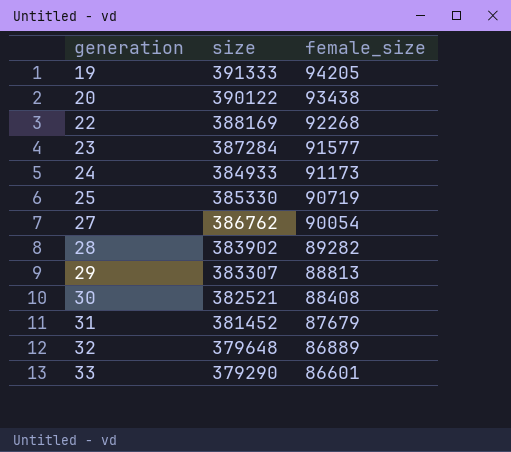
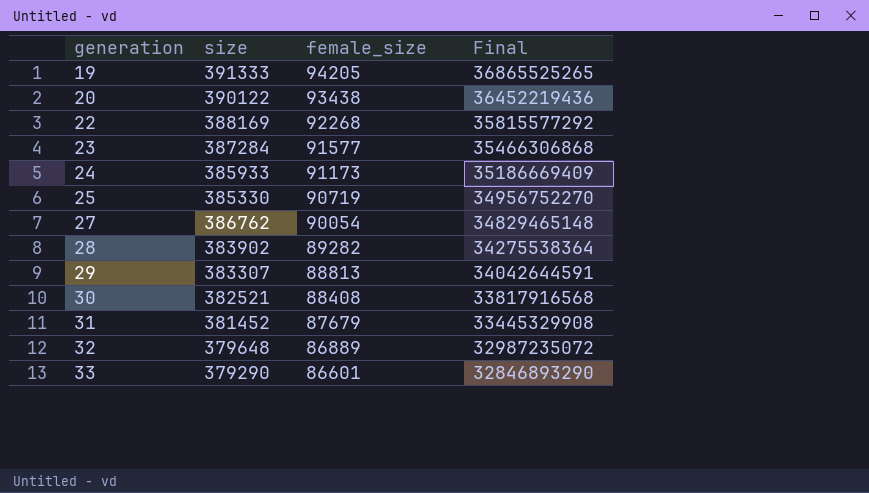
column Final | formula: none -> [size] * [female_size]
24 | size: 384933 -> 385933

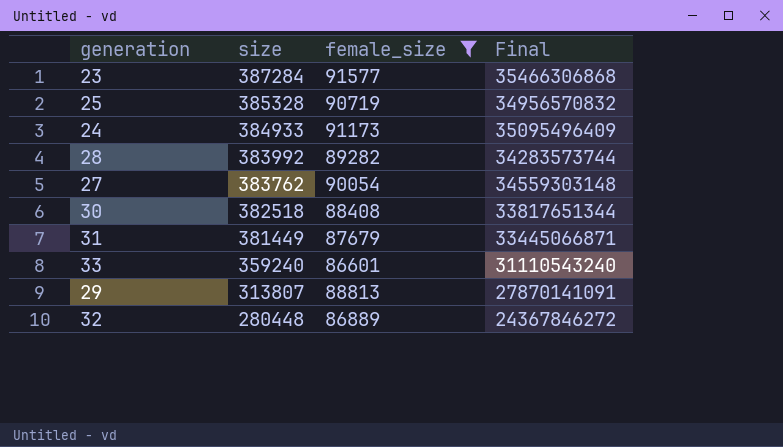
filter: none -> female_size <= 91577
row order: generation ascending -> size descending
25 | size: 385330 -> 385328
25 | Final: 34956752270 -> 34956570832
24 | size: 385933 -> 384933
24 | Final: 35186669409 -> 35095496409
28 | size: 383902 -> 383992
28 | Final: 34275538364 -> 34283573744
27 | size: 386762 -> 383762
27 | Final: 34829465148 -> 34559303148
30 | size: 382521 -> 382518
30 | Final: 33817916568 -> 33817651344
31 | size: 381452 -> 381449
31 | Final: 33445329908 -> 33445066871
33 | size: 379290 -> 359240
33 | Final: 32846893290 -> 31110543240
29 | size: 383307 -> 313807
29 | Final: 34042644591 -> 27870141091
32 | size: 379648 -> 280448
32 | Final: 32987235072 -> 24367846272

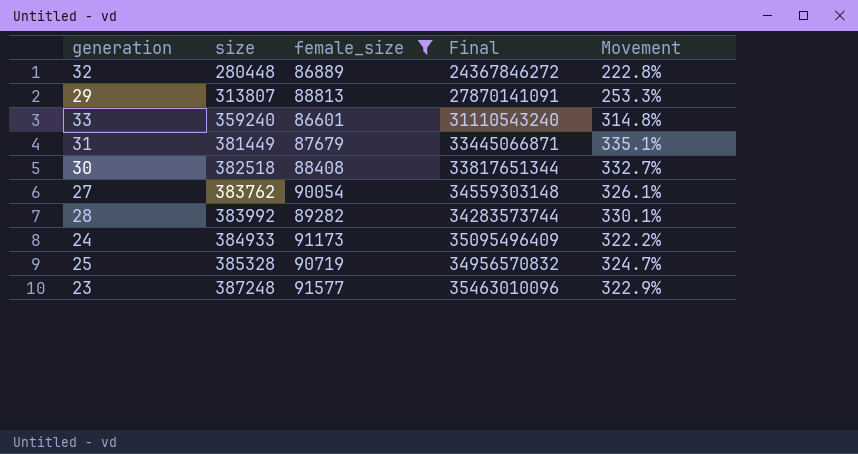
row order: size descending -> size ascending
column Movement | formula: none -> ([size] - [female_size]) / [female_size]
23 | size: 387284 -> 387248
23 | Final: 35466306868 -> 35463010096

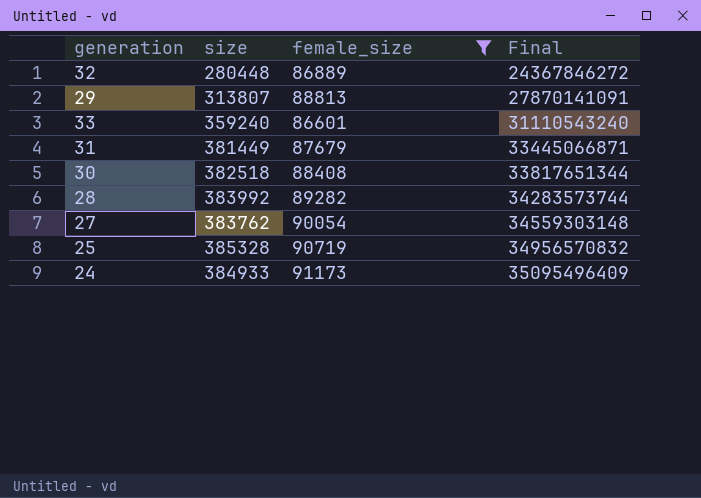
row order: size ascending -> Final ascending
column Movement | formula: ([size] - [female_size]) / [female_size] -> none
row 23: 387248 | 91577 | 35463010096 | 322.9% -> none

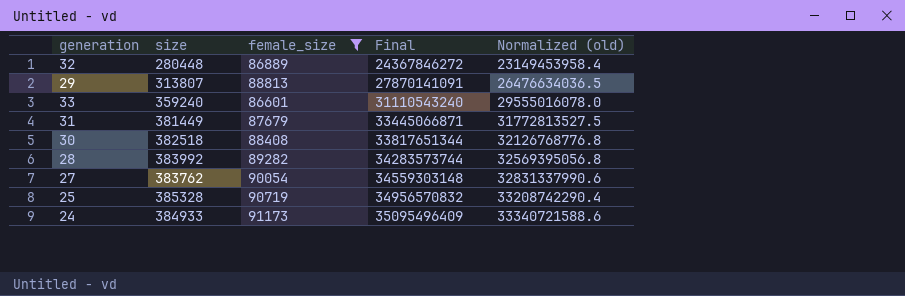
column Normalized (old) | formula: none -> [Final] * 0.95

